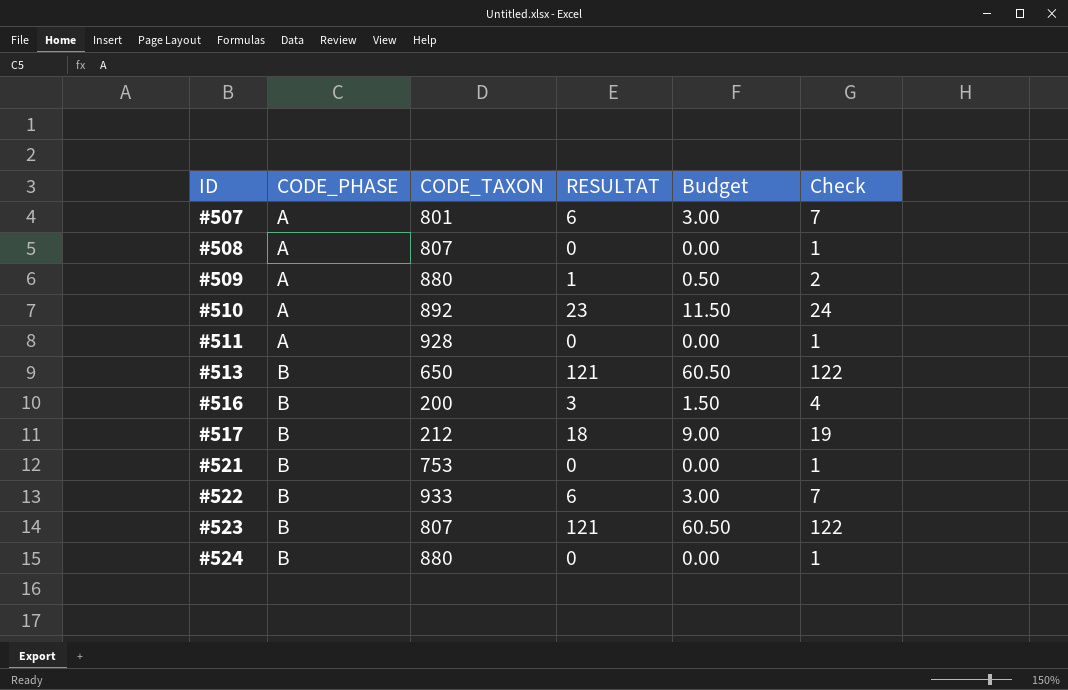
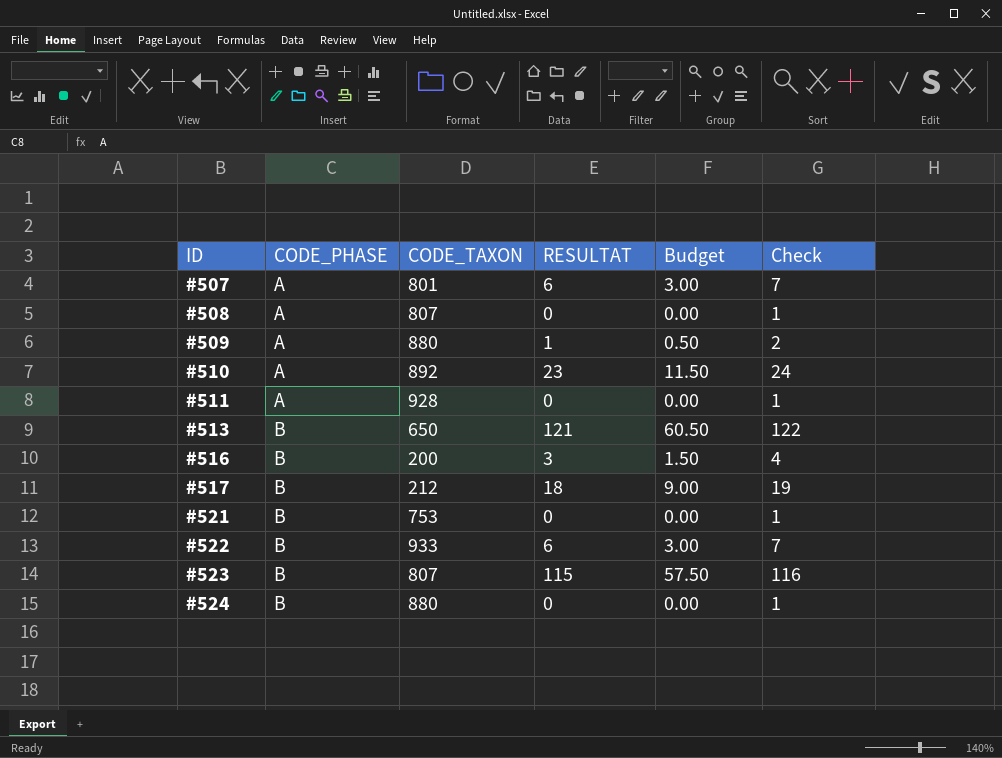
#523 | RESULTAT: 121 -> 115
#523 | Budget: 60.50 -> 57.50
#523 | Check: 122 -> 116

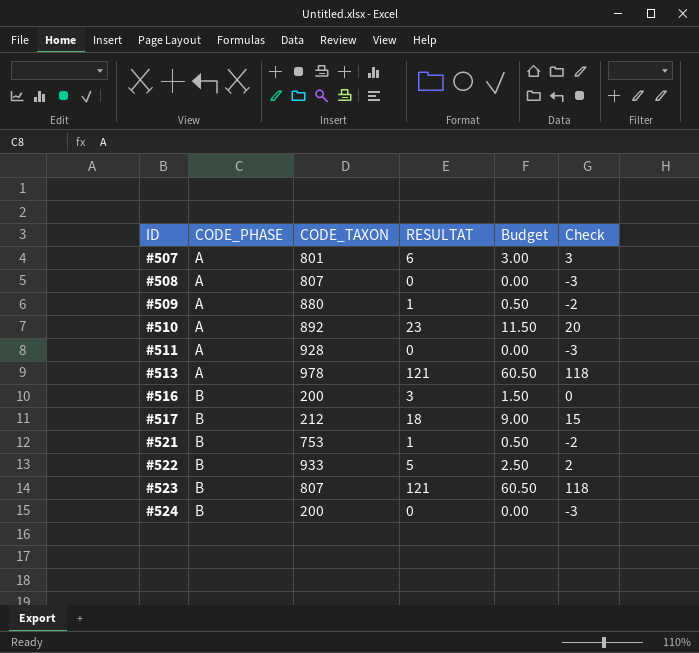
column Check | formula: [RESULTAT] + 1 -> [RESULTAT] - 3
#513 | CODE_PHASE: B -> A
#513 | CODE_TAXON: 650 -> 978
#521 | RESULTAT: 0 -> 1
#521 | Budget: 0.00 -> 0.50
#522 | RESULTAT: 6 -> 5
#522 | Budget: 3.00 -> 2.50
#523 | RESULTAT: 115 -> 121
#523 | Budget: 57.50 -> 60.50
#524 | CODE_TAXON: 880 -> 200

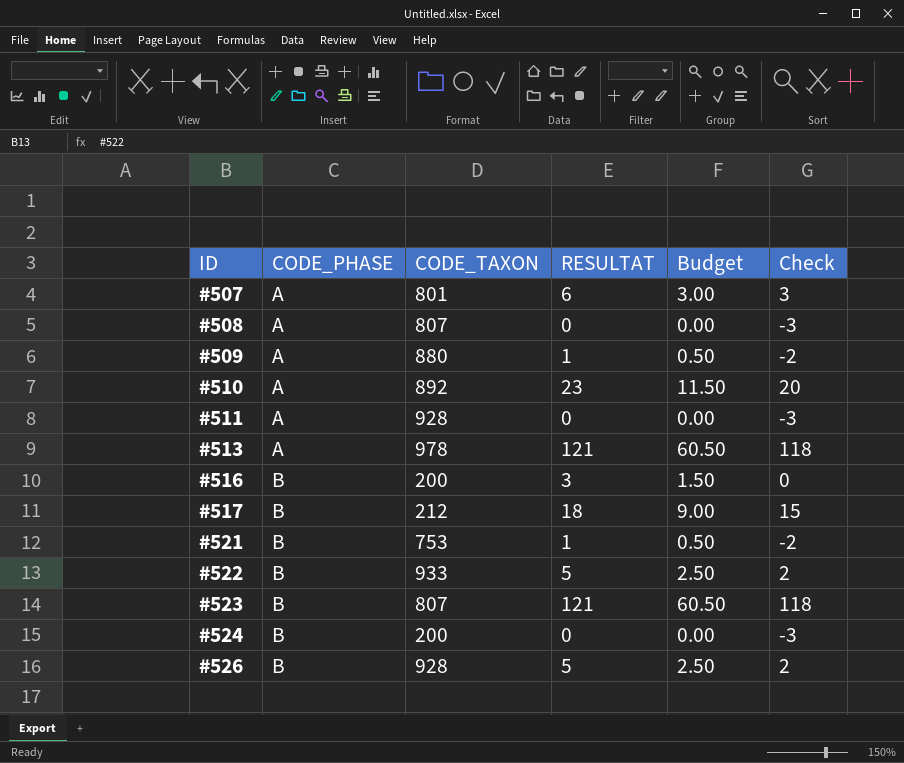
row #526: none -> B | 928 | 5 | 2.50 | 2

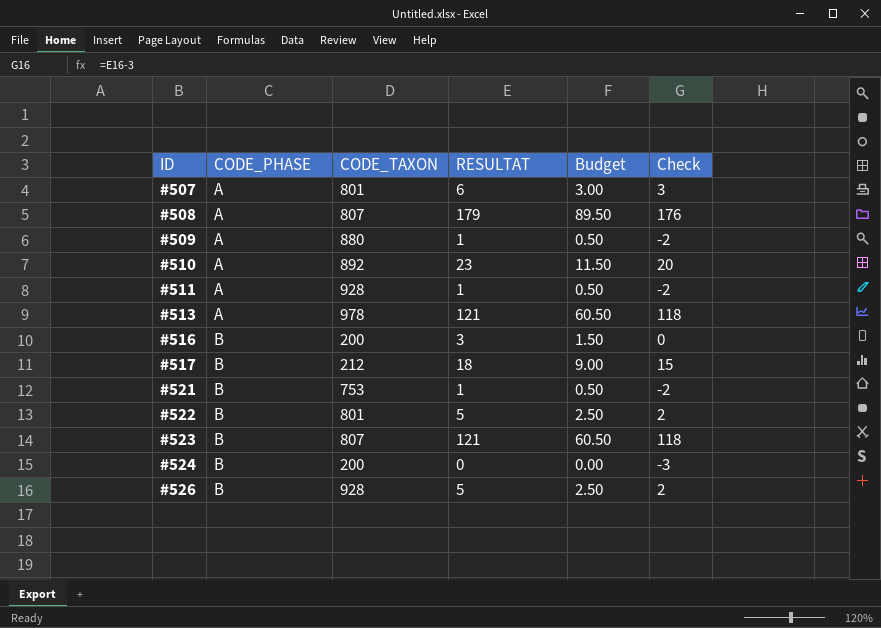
#508 | RESULTAT: 0 -> 179
#508 | Budget: 0.00 -> 89.50
#508 | Check: -3 -> 176
#511 | RESULTAT: 0 -> 1
#511 | Budget: 0.00 -> 0.50
#511 | Check: -3 -> -2
#522 | CODE_TAXON: 933 -> 801

